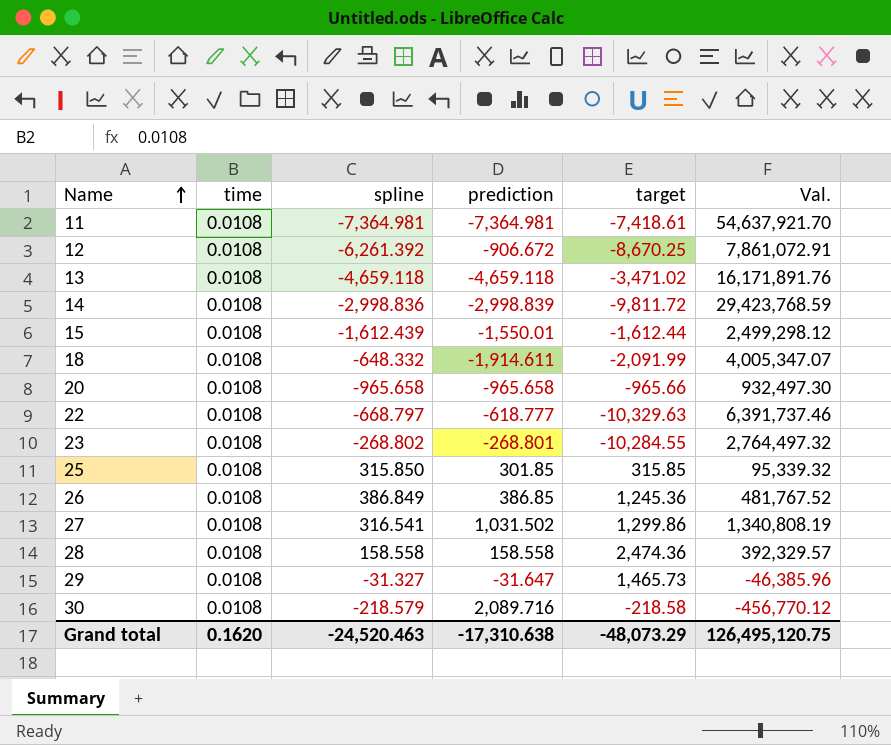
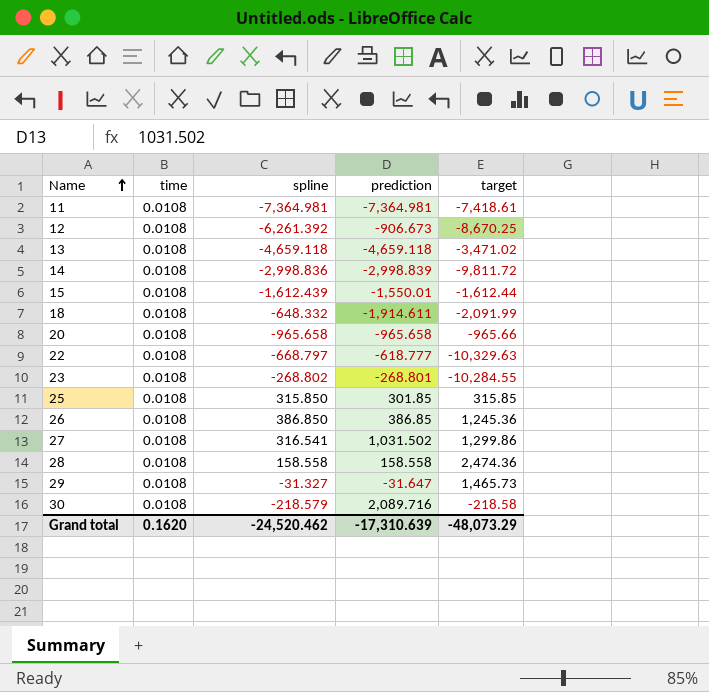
column Val. | formula: [prediction] * [target] -> none
12 | prediction: -906.672 -> -906.673
26 | spline: 386.849 -> 386.850
Grand total | spline: -24,520.463 -> -24,520.462
Grand total | prediction: -17,310.638 -> -17,310.639

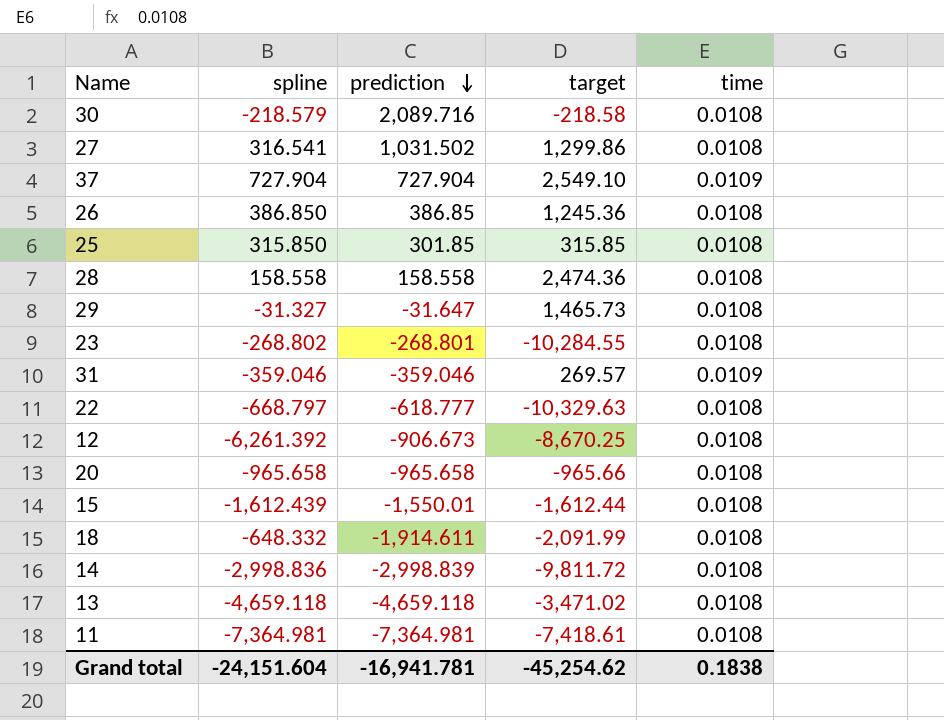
row order: Name ascending -> prediction descending
column time | position: 2 -> 5
row 37: none -> 727.904 | 727.904 | 2,549.10 | 0.0109
row 31: none -> -359.046 | -359.046 | 269.57 | 0.0109
Grand total | spline: -24,520.462 -> -24,151.604
Grand total | prediction: -17,310.639 -> -16,941.781
Grand total | target: -48,073.29 -> -45,254.62
Grand total | time: 0.1620 -> 0.1838

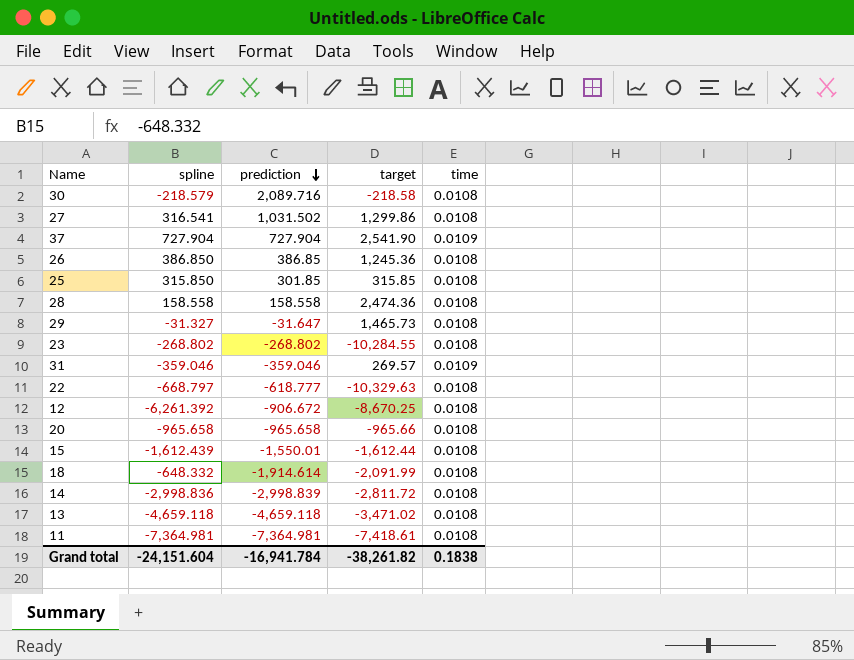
37 | target: 2,549.10 -> 2,541.90
23 | prediction: -268.801 -> -268.802
12 | prediction: -906.673 -> -906.672
18 | prediction: -1,914.611 -> -1,914.614
14 | target: -9,811.72 -> -2,811.72
Grand total | prediction: -16,941.781 -> -16,941.784
Grand total | target: -45,254.62 -> -38,261.82

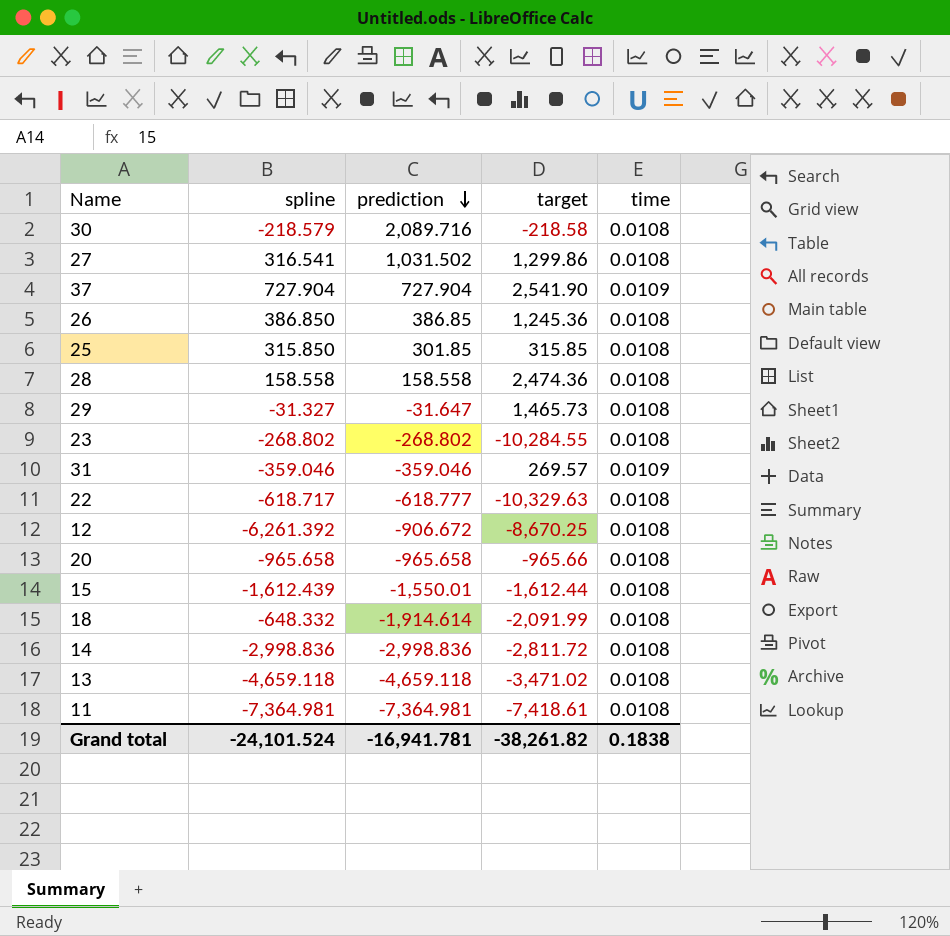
22 | spline: -668.797 -> -618.717
14 | prediction: -2,998.839 -> -2,998.836
Grand total | spline: -24,151.604 -> -24,101.524
Grand total | prediction: -16,941.784 -> -16,941.781

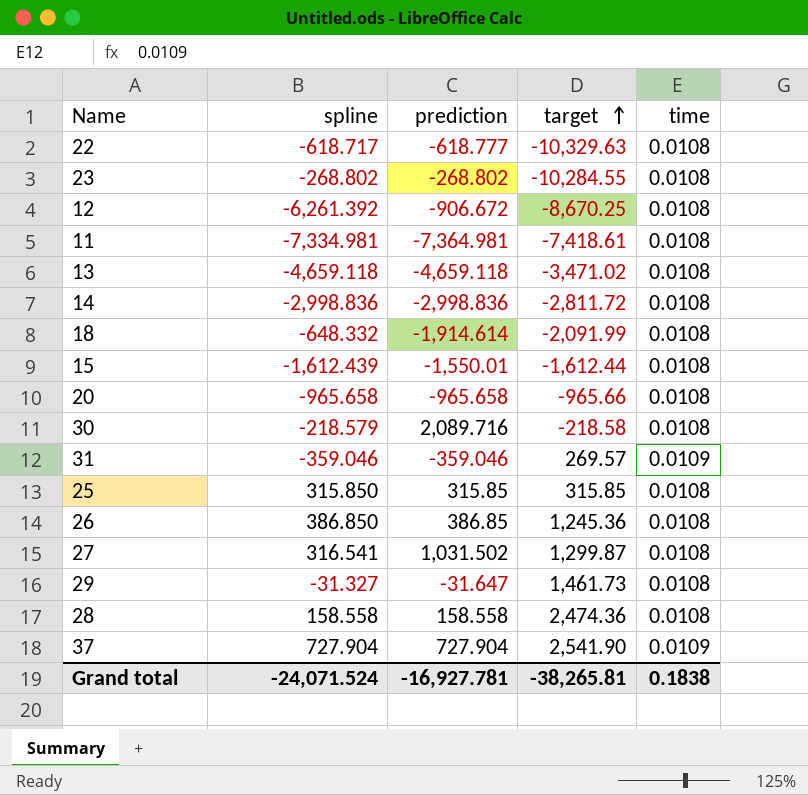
row order: prediction descending -> target ascending
11 | spline: -7,364.981 -> -7,334.981
25 | prediction: 301.85 -> 315.85
27 | target: 1,299.86 -> 1,299.87
29 | target: 1,465.73 -> 1,461.73
Grand total | spline: -24,101.524 -> -24,071.524
Grand total | prediction: -16,941.781 -> -16,927.781
Grand total | target: -38,261.82 -> -38,265.81

